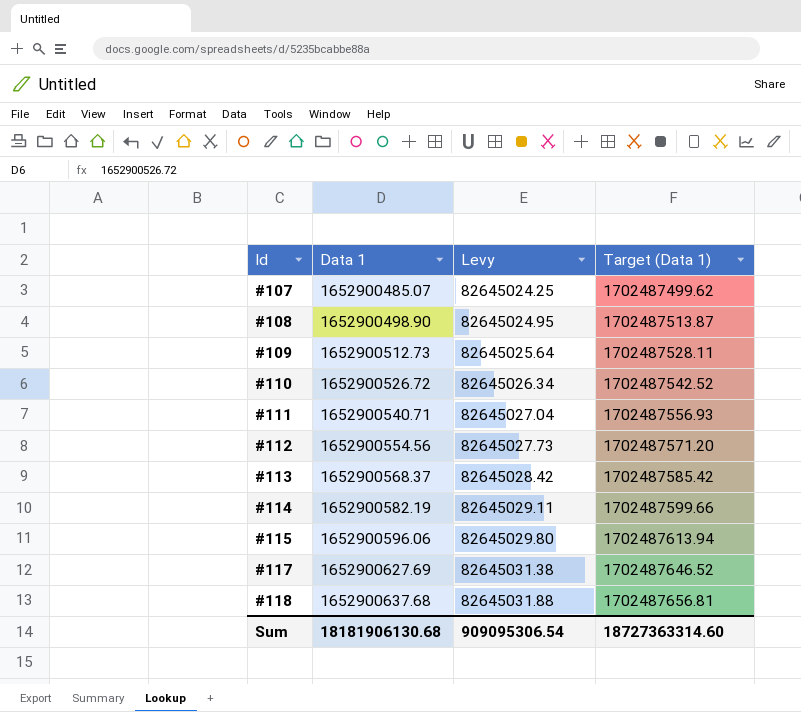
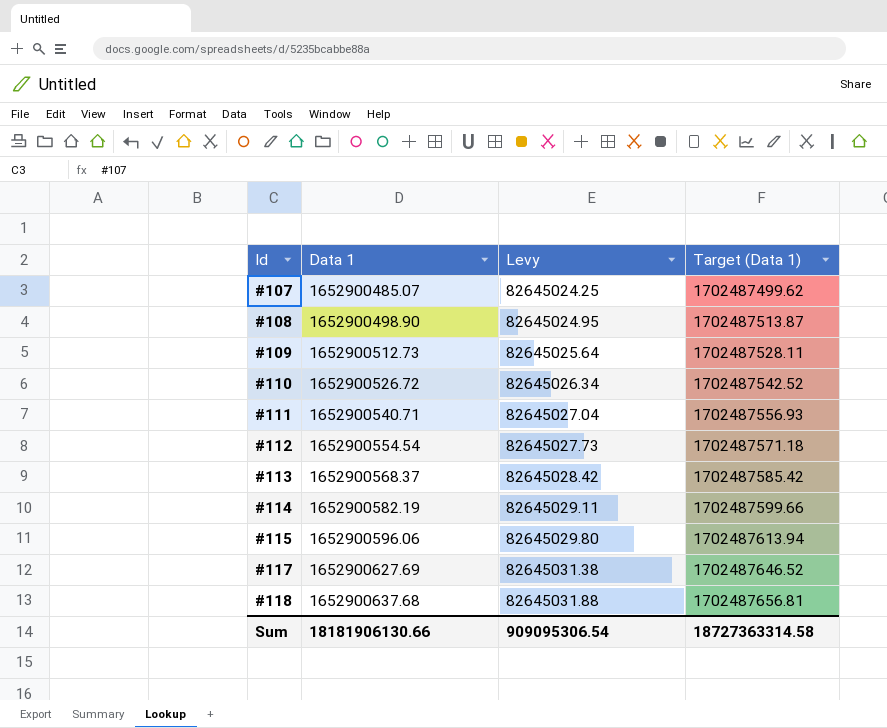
#112 | Data 1: 1652900554.56 -> 1652900554.54
#112 | Target (Data 1): 1702487571.20 -> 1702487571.18
Sum | Data 1: 18181906130.68 -> 18181906130.66
Sum | Target (Data 1): 18727363314.60 -> 18727363314.58

